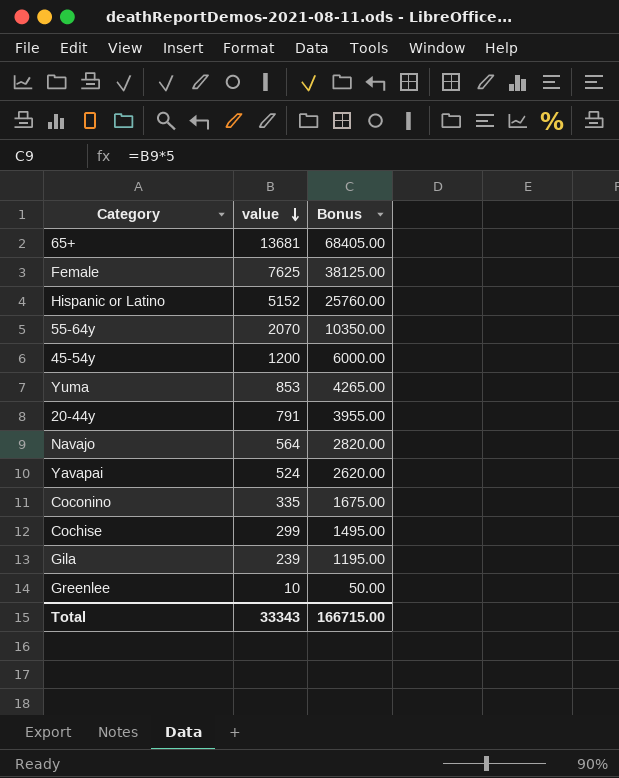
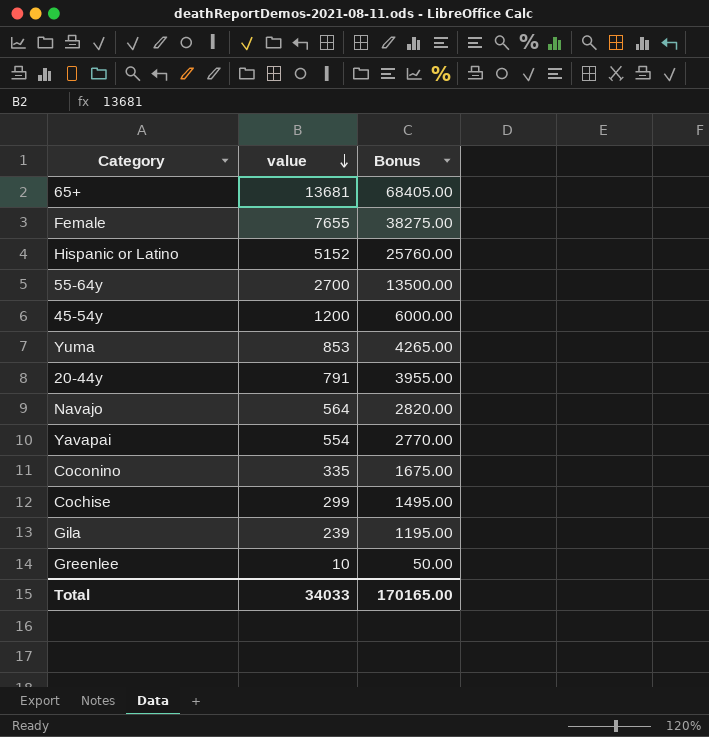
Female | value: 7625 -> 7655
Female | Bonus: 38125.00 -> 38275.00
55-64y | value: 2070 -> 2700
55-64y | Bonus: 10350.00 -> 13500.00
Yavapai | value: 524 -> 554
Yavapai | Bonus: 2620.00 -> 2770.00
Total | value: 33343 -> 34033
Total | Bonus: 166715.00 -> 170165.00

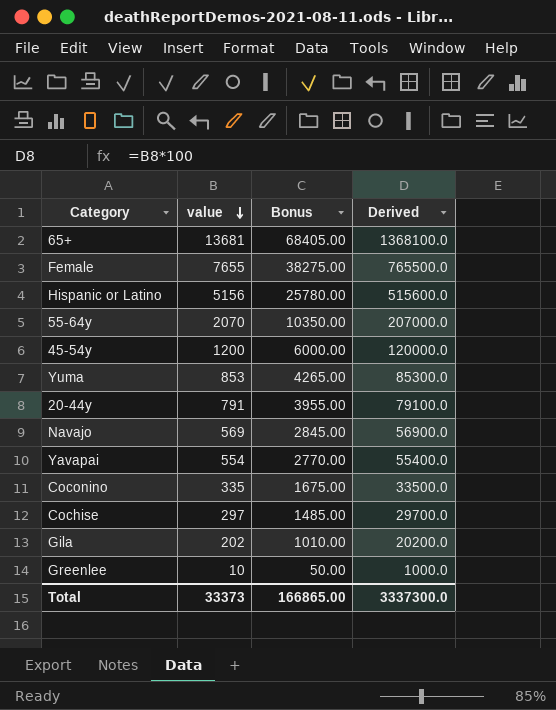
column Derived | formula: none -> [value] * 100
Hispanic or Latino | value: 5152 -> 5156
Hispanic or Latino | Bonus: 25760.00 -> 25780.00
55-64y | value: 2700 -> 2070
55-64y | Bonus: 13500.00 -> 10350.00
Navajo | value: 564 -> 569
Navajo | Bonus: 2820.00 -> 2845.00
Cochise | value: 299 -> 297
Cochise | Bonus: 1495.00 -> 1485.00
Gila | value: 239 -> 202
Gila | Bonus: 1195.00 -> 1010.00
Total | value: 34033 -> 33373
Total | Bonus: 170165.00 -> 166865.00

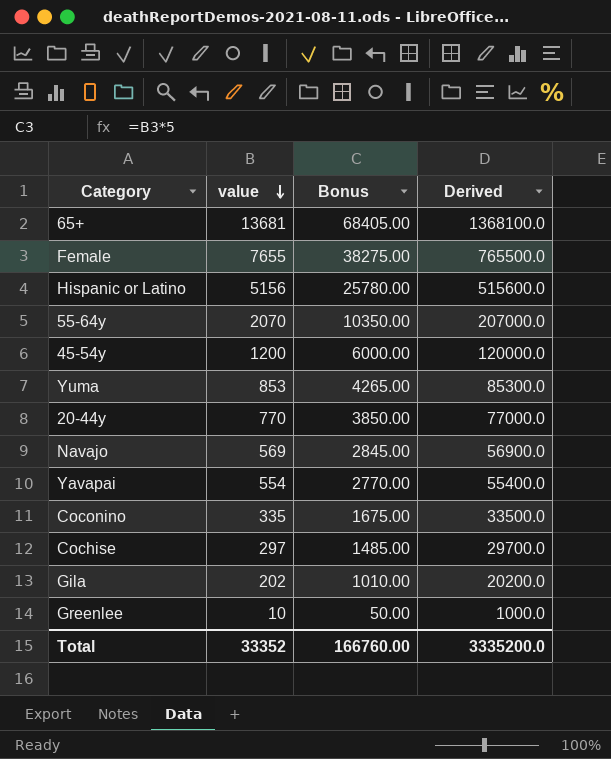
20-44y | value: 791 -> 770
20-44y | Bonus: 3955.00 -> 3850.00
20-44y | Derived: 79100.0 -> 77000.0
Total | value: 33373 -> 33352
Total | Bonus: 166865.00 -> 166760.00
Total | Derived: 3337300.0 -> 3335200.0

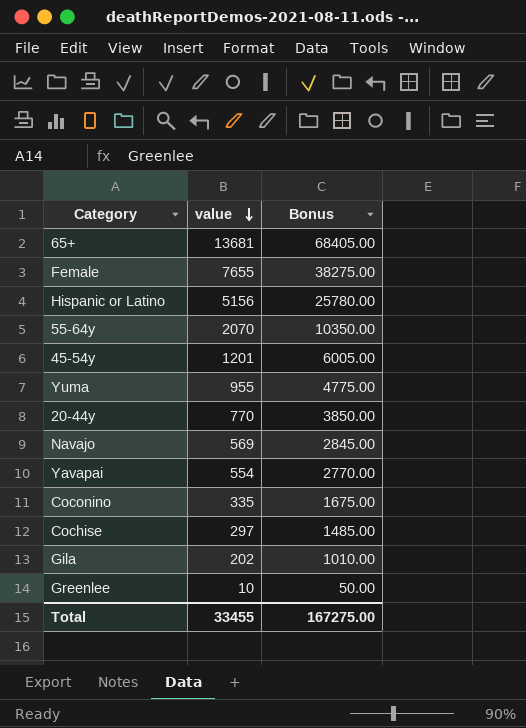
column Derived | formula: [value] * 100 -> none
45-54y | value: 1200 -> 1201
45-54y | Bonus: 6000.00 -> 6005.00
Yuma | value: 853 -> 955
Yuma | Bonus: 4265.00 -> 4775.00
Total | value: 33352 -> 33455
Total | Bonus: 166760.00 -> 167275.00

